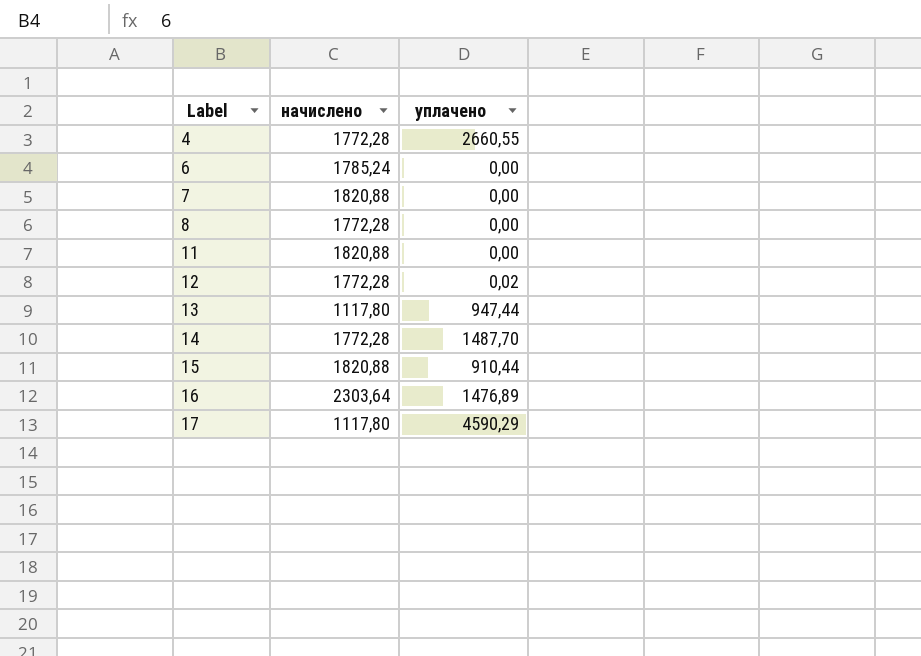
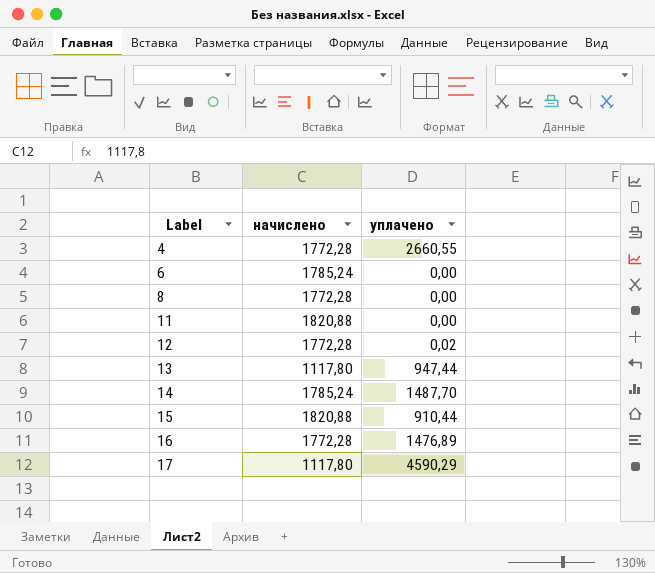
row 7: 1820,88 | 0,00 -> none
14 | начислено: 1772,28 -> 1785,24
16 | начислено: 2303,64 -> 1772,28

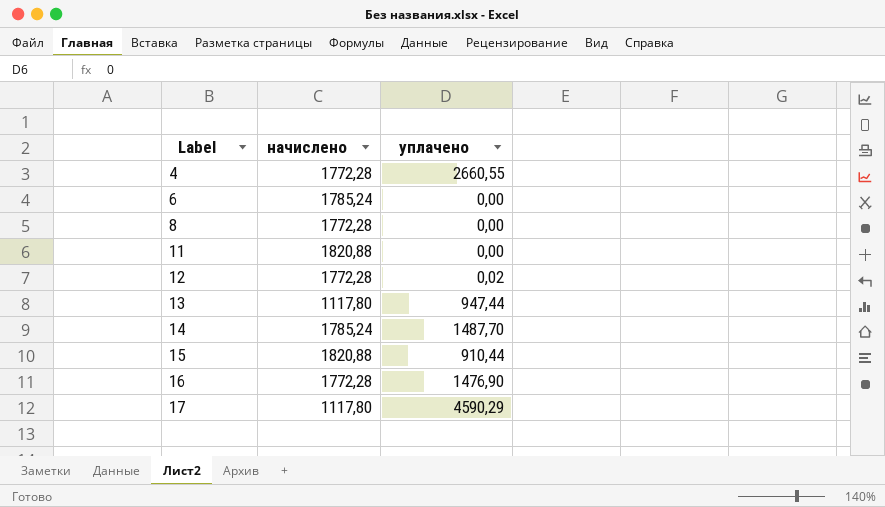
16 | уплачено: 1476,89 -> 1476,90

